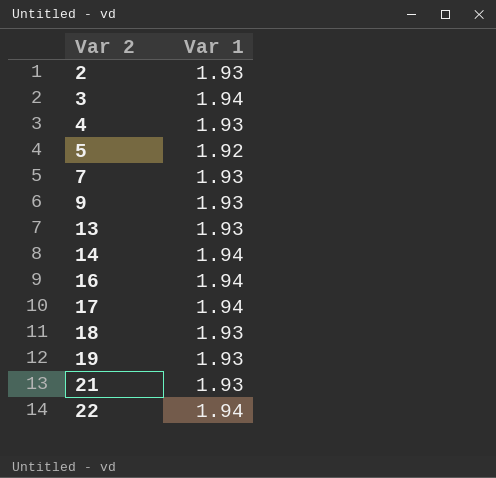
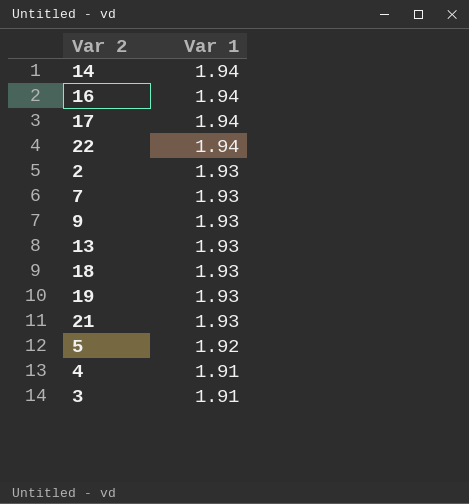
row order: Var 2 ascending -> Var 1 descending
4 | Var 1: 1.93 -> 1.91
3 | Var 1: 1.94 -> 1.91

